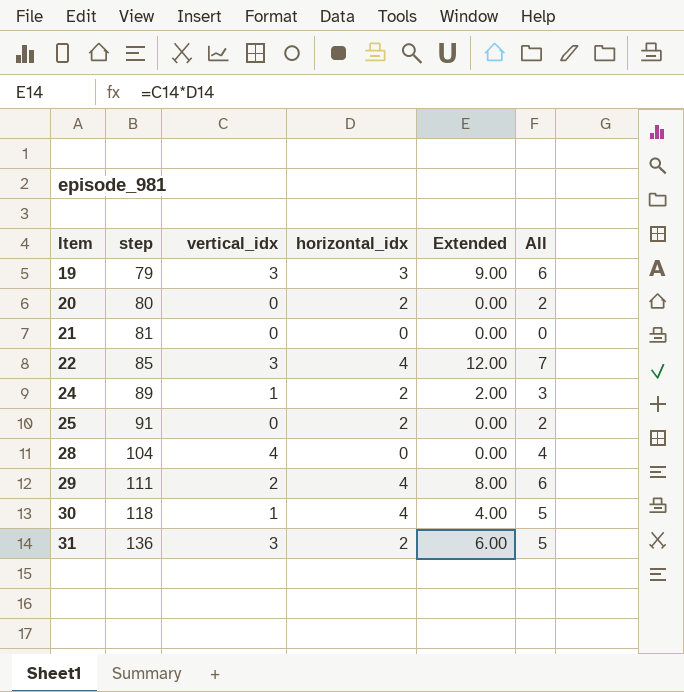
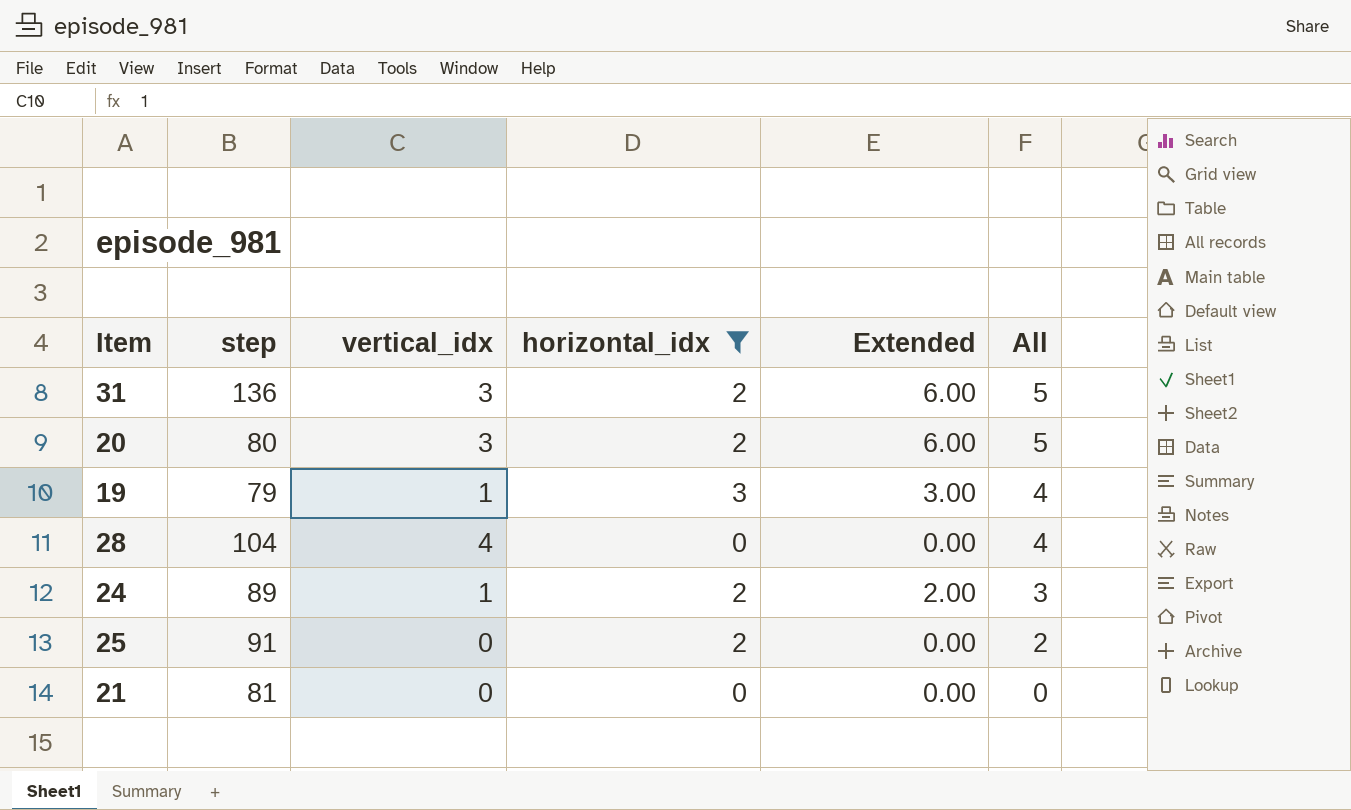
filter: none -> horizontal_idx != 4
row order: Item ascending -> All descending
20 | vertical_idx: 0 -> 3
20 | Extended: 0.00 -> 6.00
20 | All: 2 -> 5
19 | vertical_idx: 3 -> 1
19 | Extended: 9.00 -> 3.00
19 | All: 6 -> 4

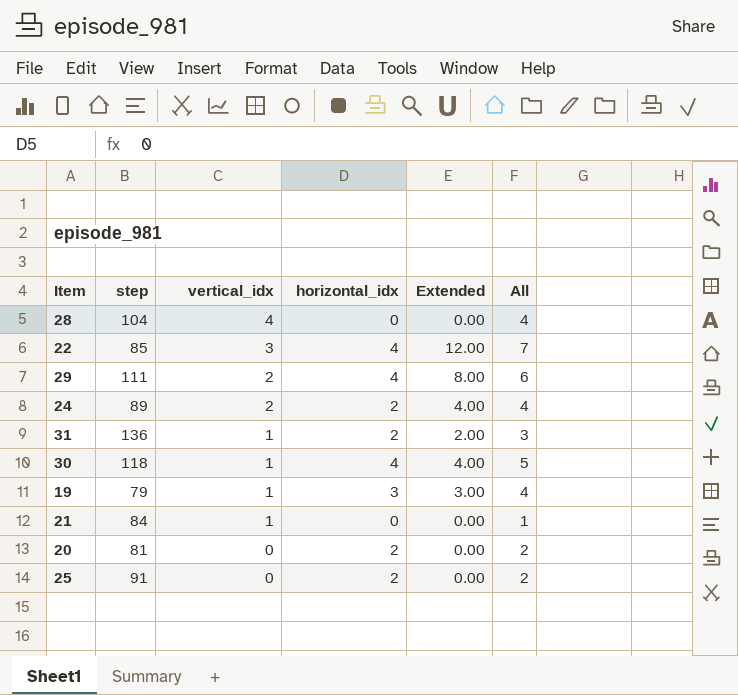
filter: horizontal_idx != 4 -> none
row order: All descending -> vertical_idx descending
24 | vertical_idx: 1 -> 2
24 | Extended: 2.00 -> 4.00
24 | All: 3 -> 4
31 | vertical_idx: 3 -> 1
31 | Extended: 6.00 -> 2.00
31 | All: 5 -> 3
21 | step: 81 -> 84
21 | vertical_idx: 0 -> 1
21 | All: 0 -> 1
20 | step: 80 -> 81
20 | vertical_idx: 3 -> 0
20 | Extended: 6.00 -> 0.00
20 | All: 5 -> 2

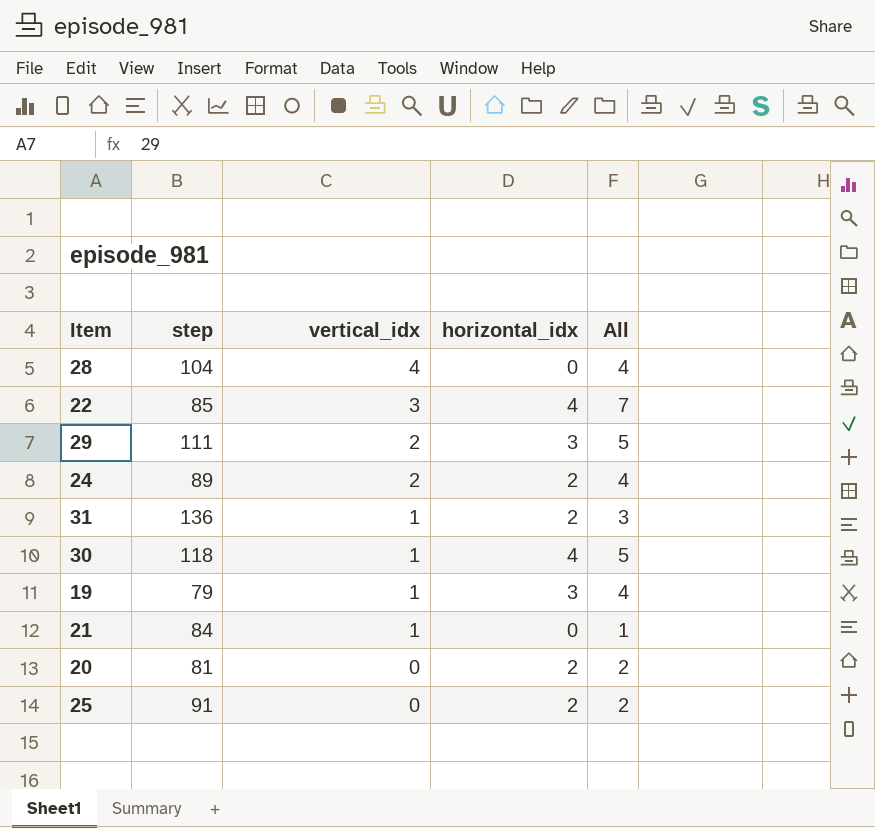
column Extended | formula: [vertical_idx] * [horizontal_idx] -> none
29 | horizontal_idx: 4 -> 3
29 | All: 6 -> 5

